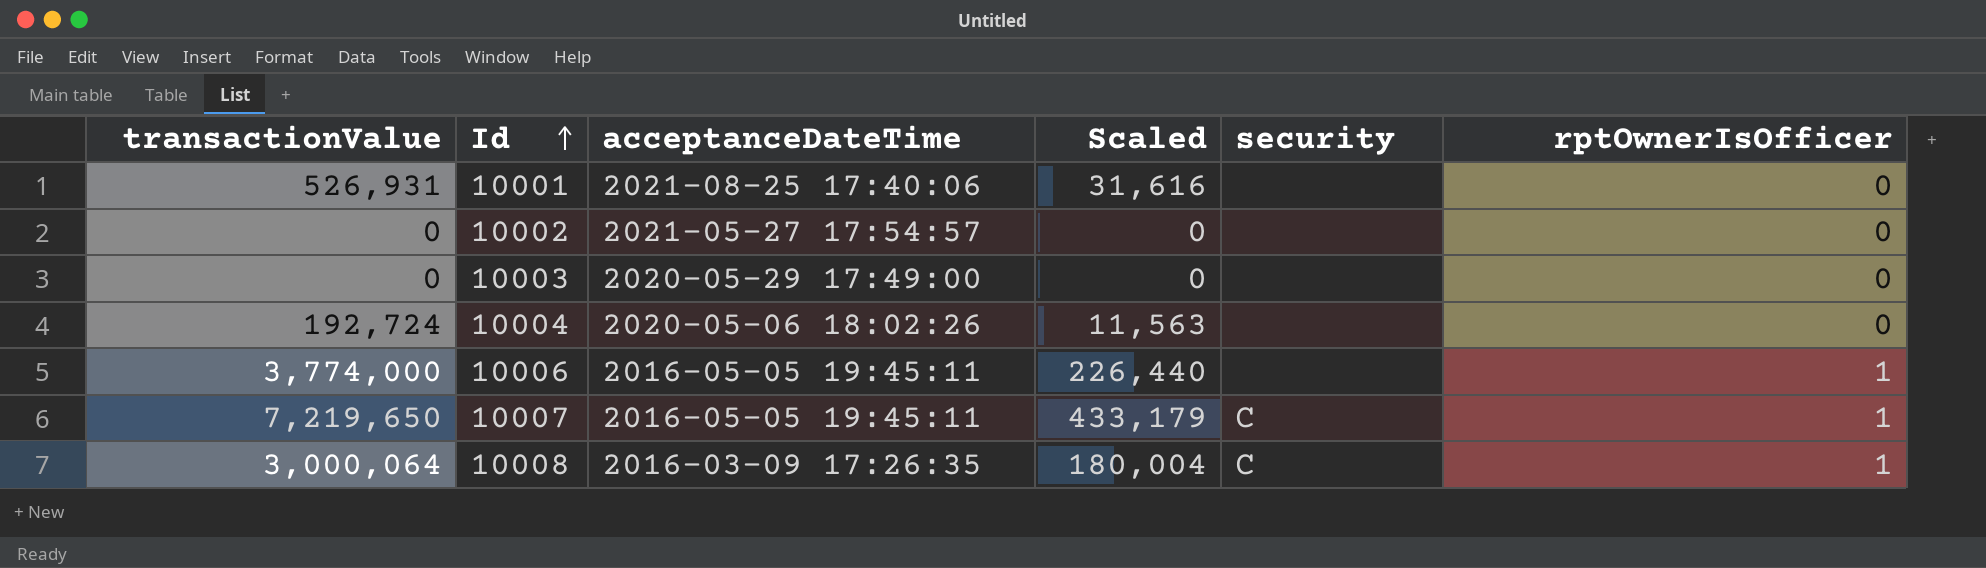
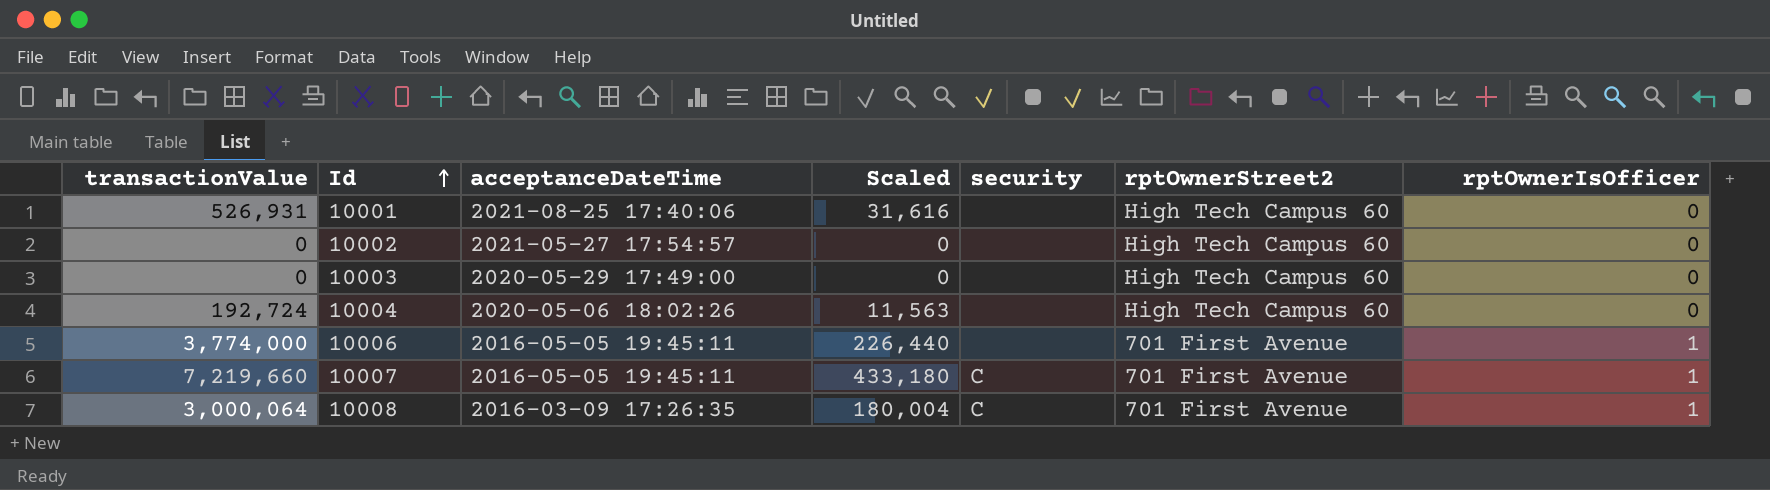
column rptOwnerStreet2 | position: none -> 6
10007 | transactionValue: 7,219,650 -> 7,219,660
10007 | Scaled: 433,179 -> 433,180

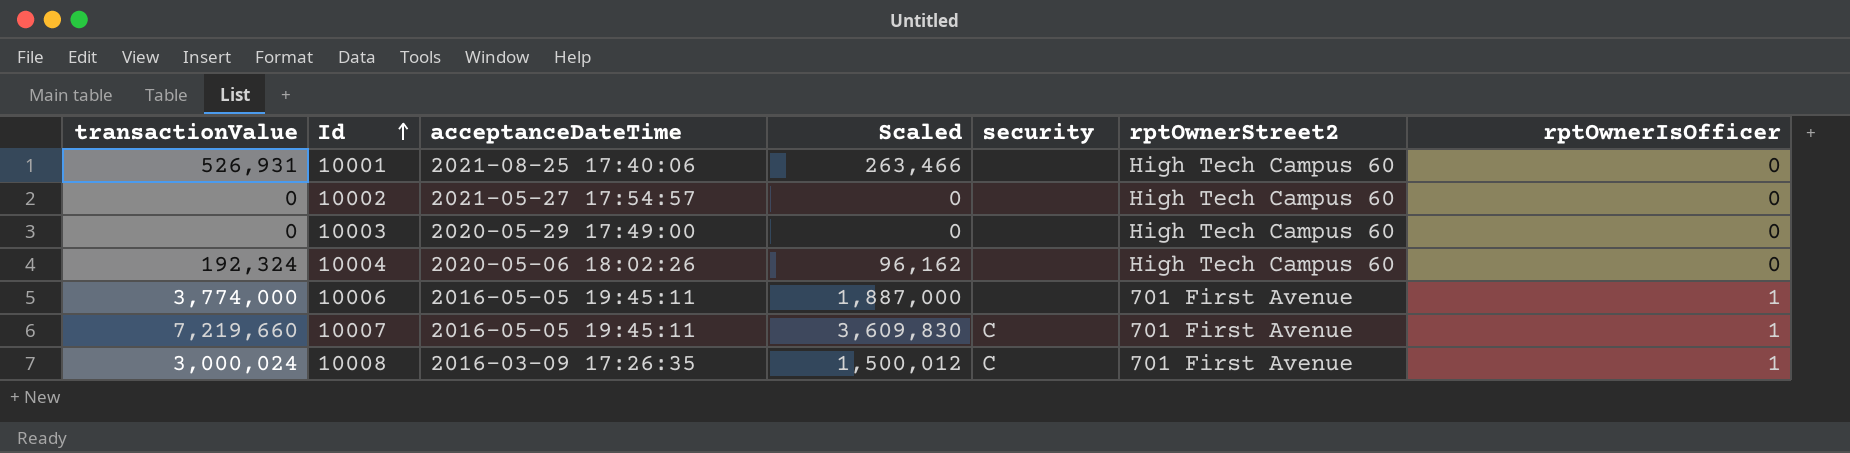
column Scaled | formula: [transactionValue] * 0.06 -> [transactionValue] * 0.5
10004 | transactionValue: 192,724 -> 192,324
10008 | transactionValue: 3,000,064 -> 3,000,024

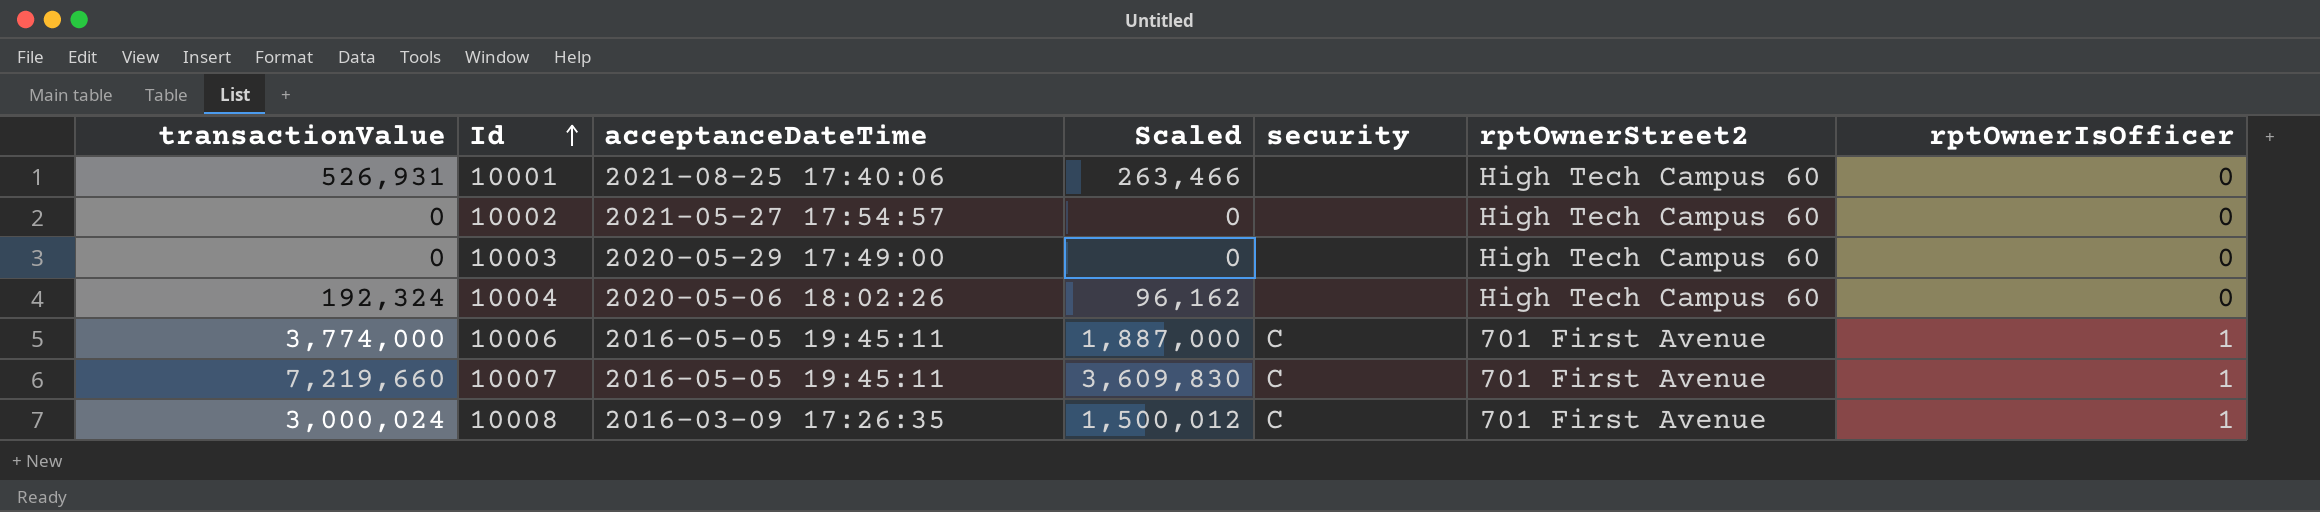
10006 | security: none -> C

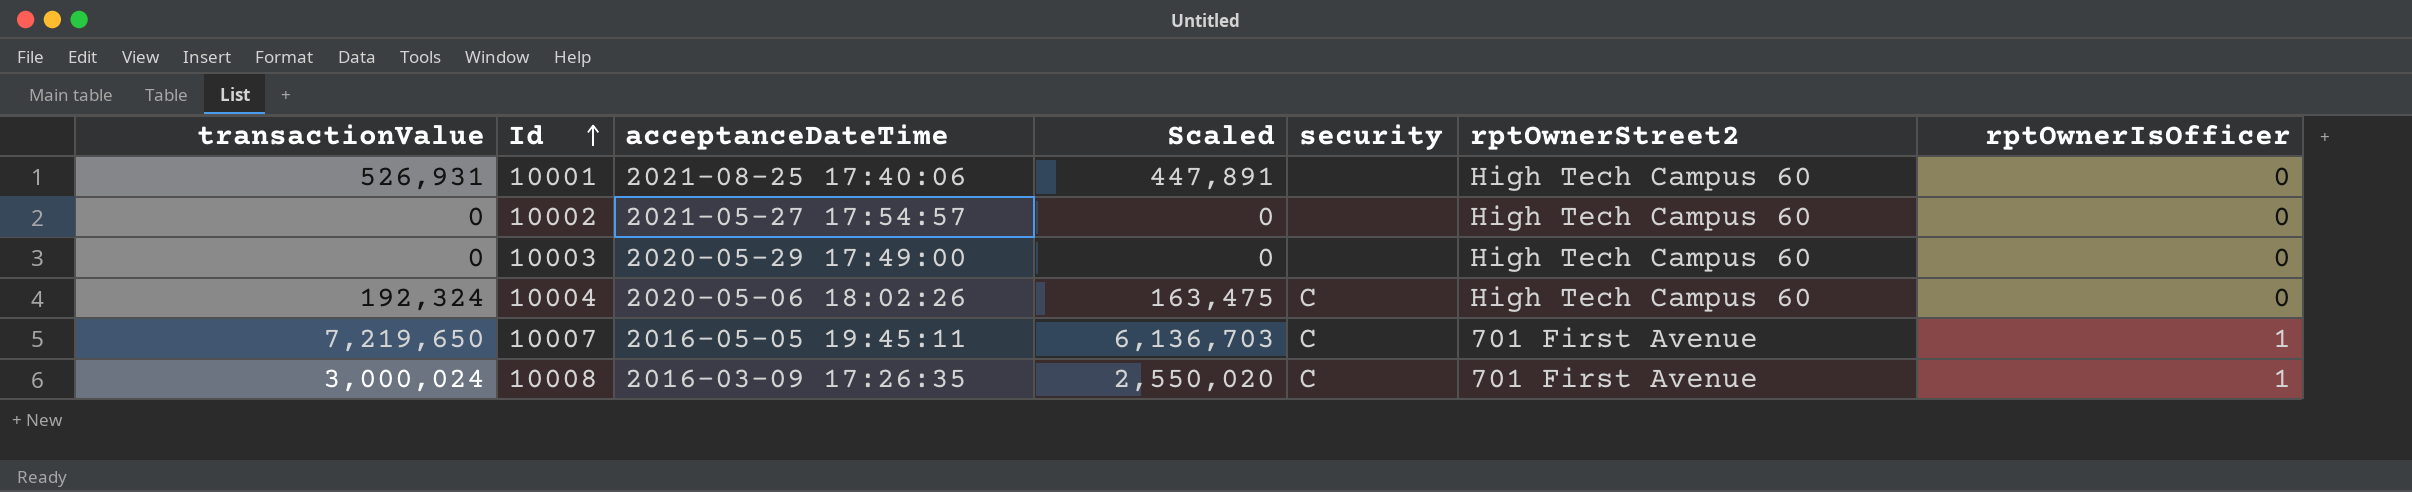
column Scaled | formula: [transactionValue] * 0.5 -> [transactionValue] * 0.85
row 10006: 3,774,000 | 2016-05-05 19:45:11 | 1,887,000 | C | 701 First Avenue | 1 -> none
10004 | security: none -> C
10007 | transactionValue: 7,219,660 -> 7,219,650

